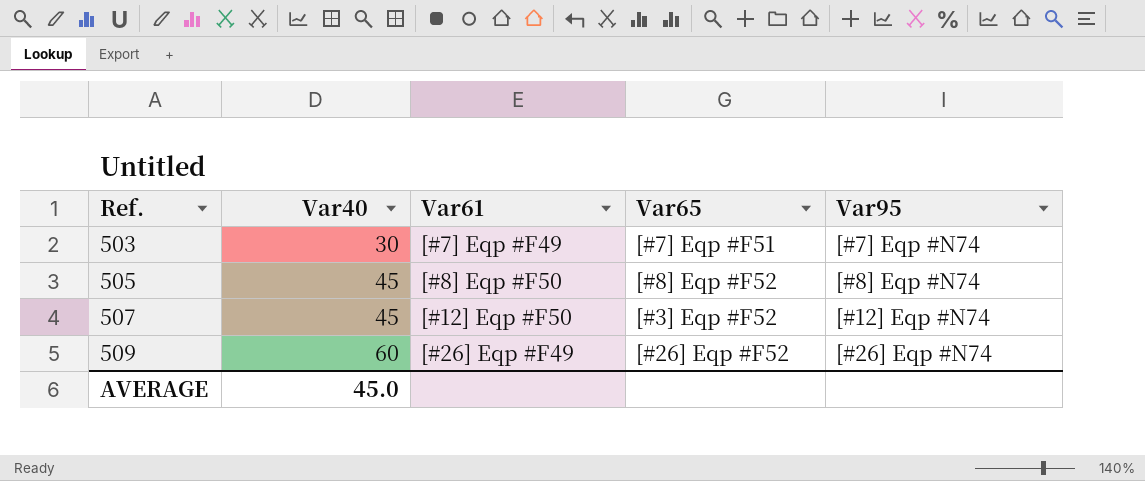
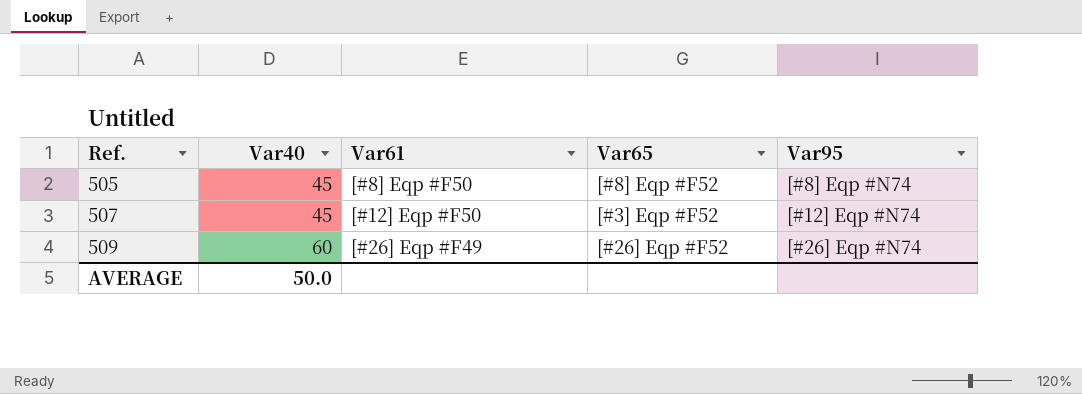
row 503: 30 | [#7] Eqp #F49 | [#7] Eqp #F51 | [#7] Eqp #N74 -> none
AVERAGE | Var40: 45.0 -> 50.0

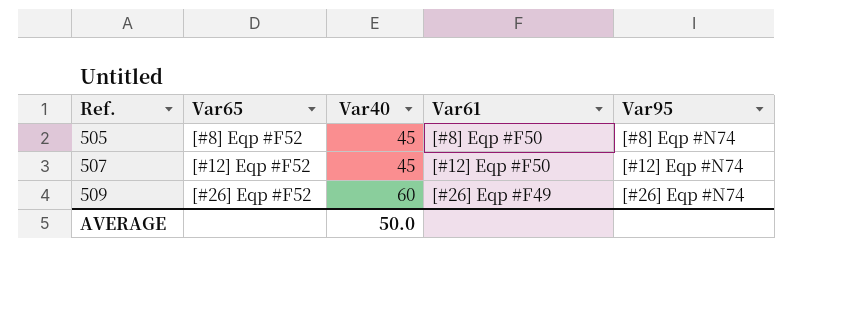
column Var65 | position: 4 -> 2
507 | Var65: [#3] Eqp #F52 -> [#12] Eqp #F52

